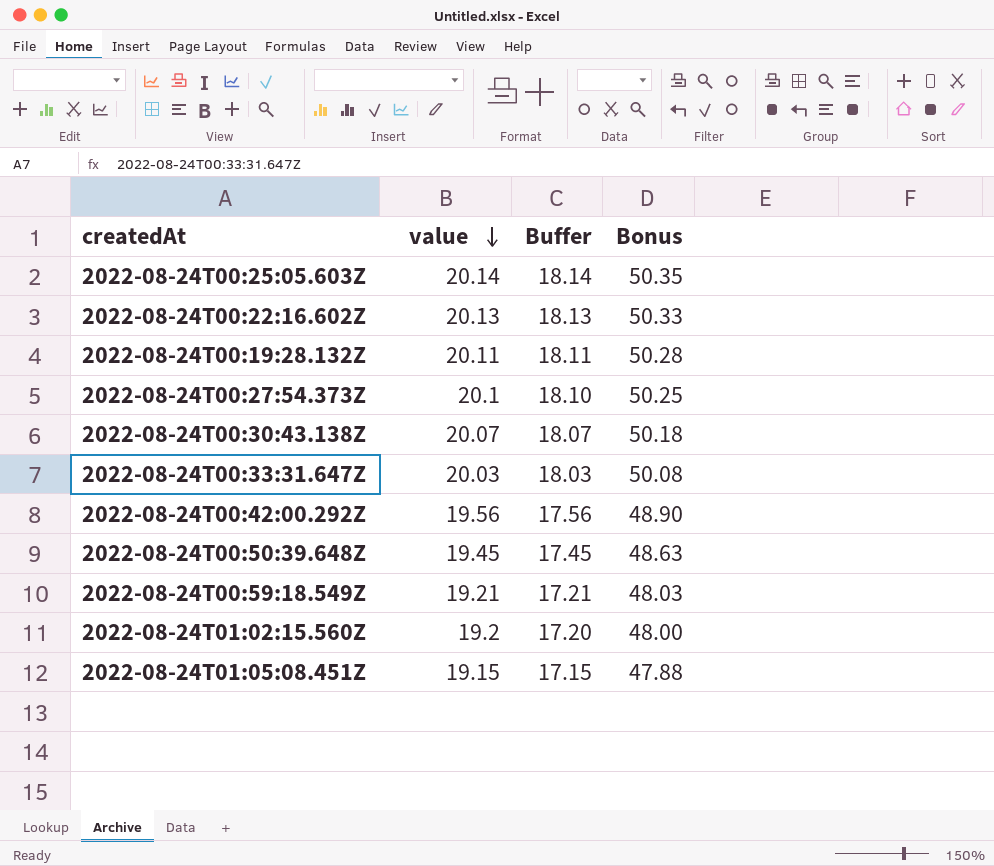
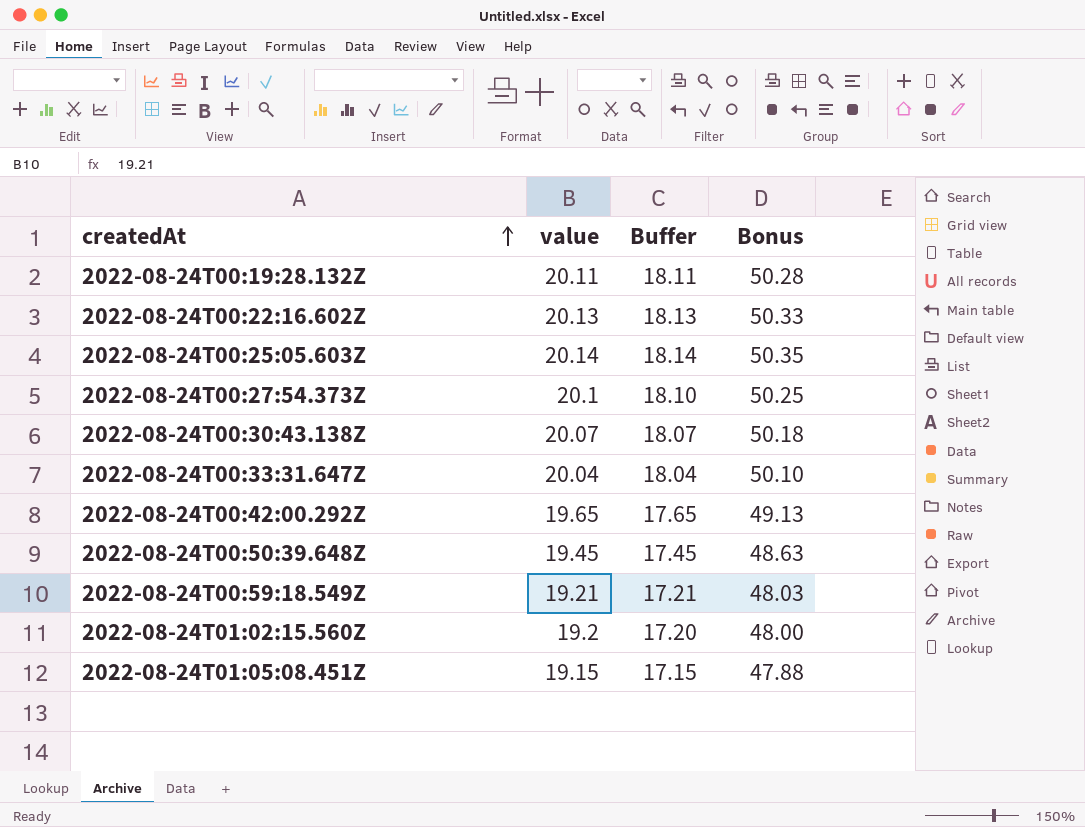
row order: value descending -> createdAt ascending
2022-08-24T00:33:31.647Z | value: 20.03 -> 20.04
2022-08-24T00:33:31.647Z | Buffer: 18.03 -> 18.04
2022-08-24T00:33:31.647Z | Bonus: 50.08 -> 50.10
2022-08-24T00:42:00.292Z | value: 19.56 -> 19.65
2022-08-24T00:42:00.292Z | Buffer: 17.56 -> 17.65
2022-08-24T00:42:00.292Z | Bonus: 48.90 -> 49.13

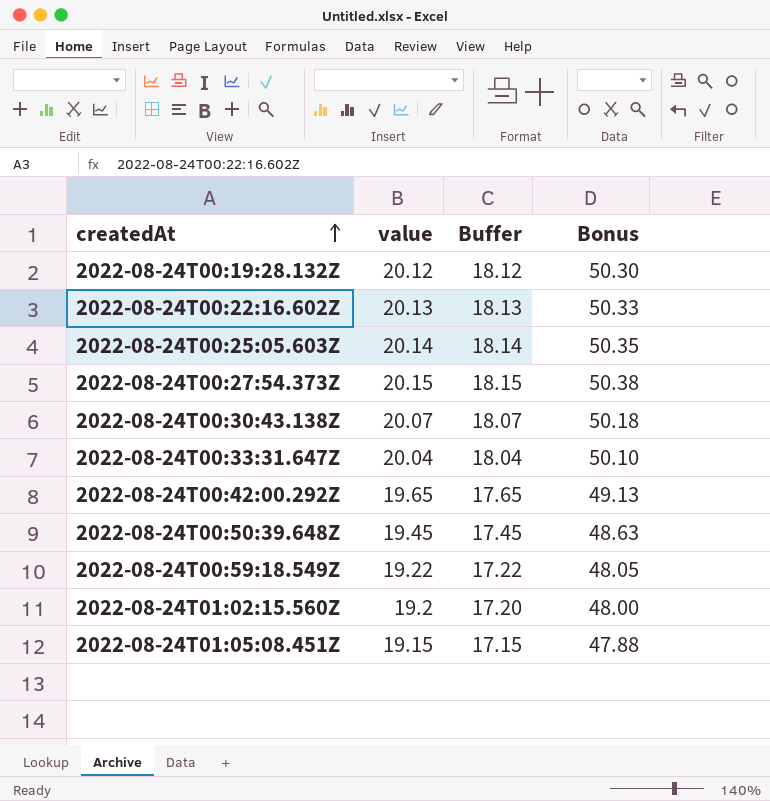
2022-08-24T00:19:28.132Z | value: 20.11 -> 20.12
2022-08-24T00:19:28.132Z | Buffer: 18.11 -> 18.12
2022-08-24T00:19:28.132Z | Bonus: 50.28 -> 50.30
2022-08-24T00:27:54.373Z | value: 20.1 -> 20.15
2022-08-24T00:27:54.373Z | Buffer: 18.10 -> 18.15
2022-08-24T00:27:54.373Z | Bonus: 50.25 -> 50.38
2022-08-24T00:59:18.549Z | value: 19.21 -> 19.22
2022-08-24T00:59:18.549Z | Buffer: 17.21 -> 17.22
2022-08-24T00:59:18.549Z | Bonus: 48.03 -> 48.05

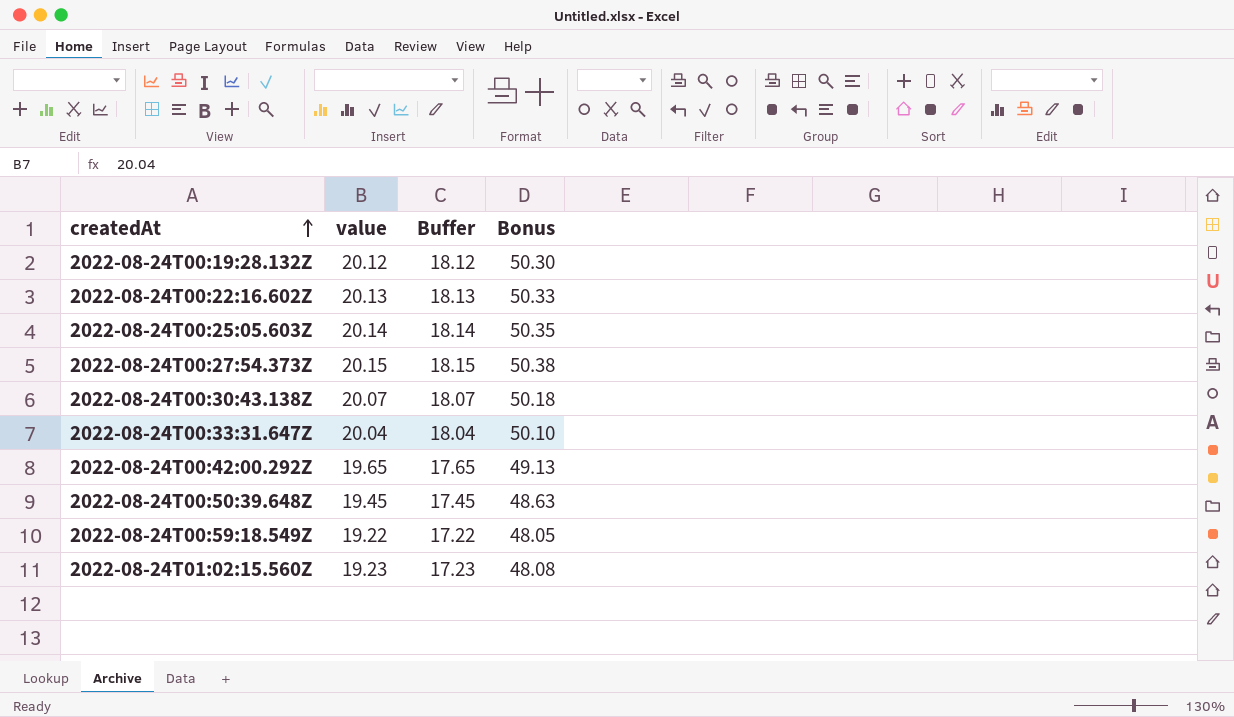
row 2022-08-24T01:05:08.451Z: 19.15 | 17.15 | 47.88 -> none
2022-08-24T01:02:15.560Z | value: 19.2 -> 19.23
2022-08-24T01:02:15.560Z | Buffer: 17.20 -> 17.23
2022-08-24T01:02:15.560Z | Bonus: 48.00 -> 48.08

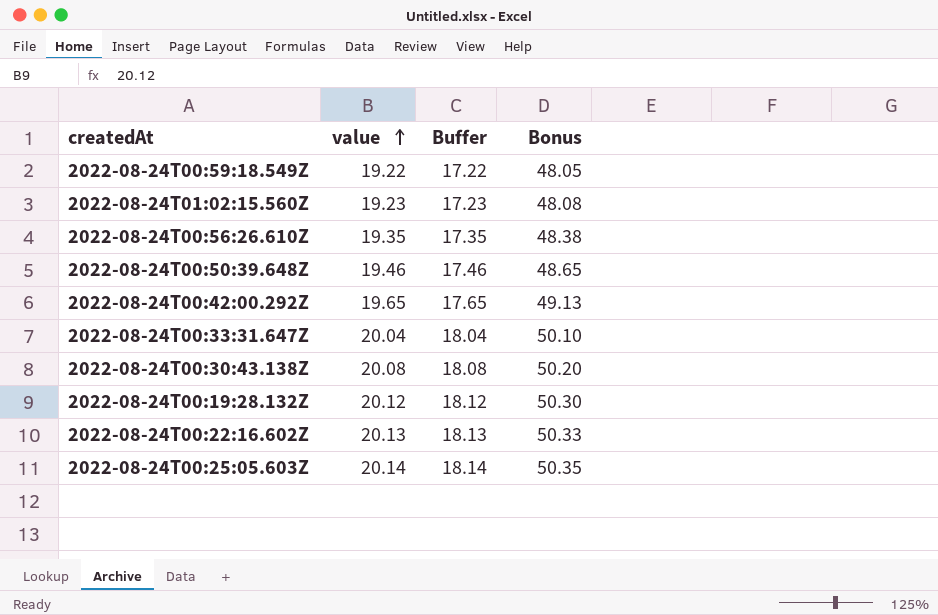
row order: createdAt ascending -> value ascending
row 2022-08-24T00:27:54.373Z: 20.15 | 18.15 | 50.38 -> none
row 2022-08-24T00:56:26.610Z: none -> 19.35 | 17.35 | 48.38
2022-08-24T00:50:39.648Z | value: 19.45 -> 19.46
2022-08-24T00:50:39.648Z | Buffer: 17.45 -> 17.46
2022-08-24T00:50:39.648Z | Bonus: 48.63 -> 48.65
2022-08-24T00:30:43.138Z | value: 20.07 -> 20.08
2022-08-24T00:30:43.138Z | Buffer: 18.07 -> 18.08
2022-08-24T00:30:43.138Z | Bonus: 50.18 -> 50.20

